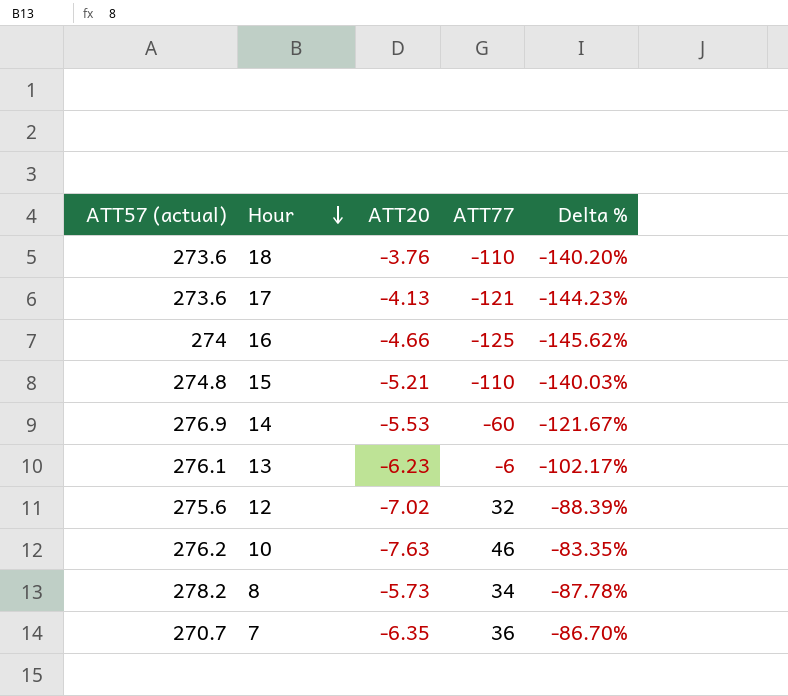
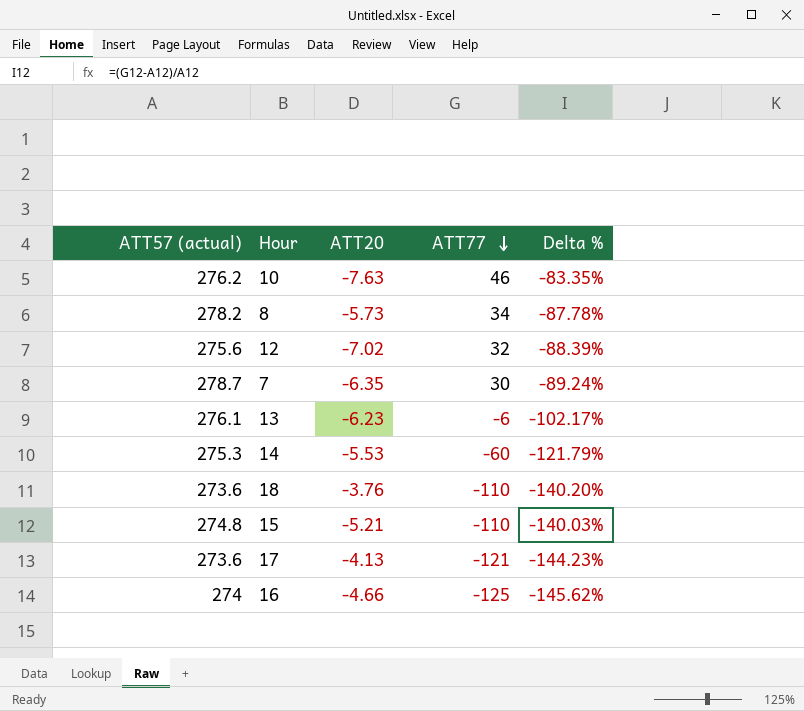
row order: Hour descending -> ATT77 descending
7 | ATT57 (actual): 270.7 -> 278.7
7 | ATT77: 36 -> 30
7 | Delta %: -86.70% -> -89.24%
14 | ATT57 (actual): 276.9 -> 275.3
14 | Delta %: -121.67% -> -121.79%

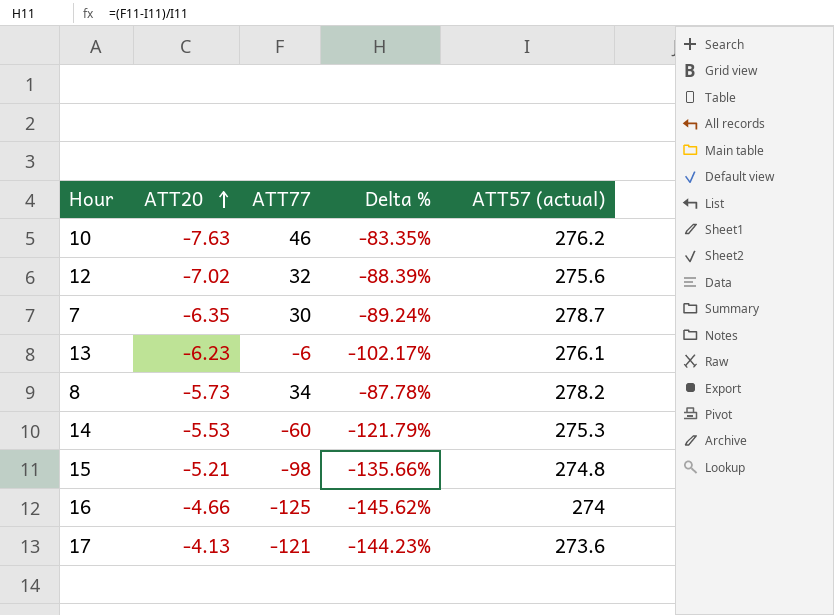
row order: ATT77 descending -> ATT20 ascending
column ATT57 (actual) | position: 1 -> 5
row 18: 273.6 | -3.76 | -110 | -140.20% -> none
15 | ATT77: -110 -> -98
15 | Delta %: -140.03% -> -135.66%

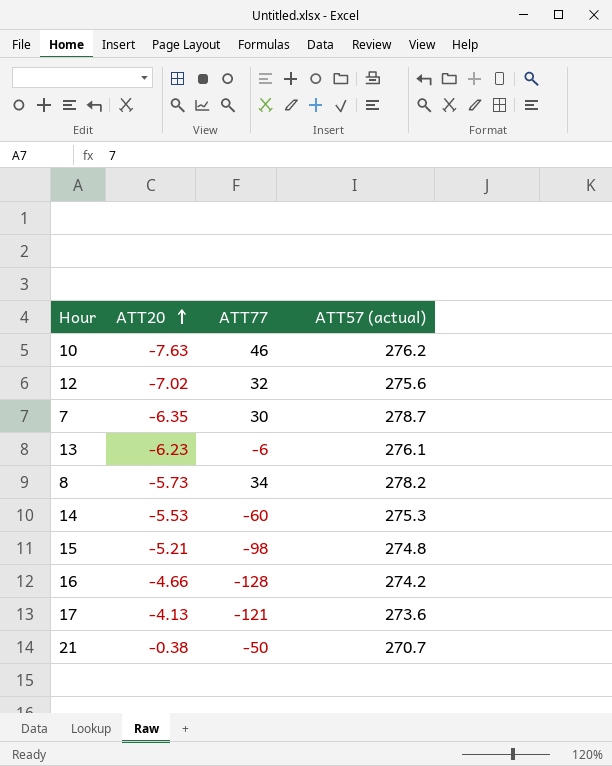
column Delta % | formula: ([ATT77] - [ATT57 (actual)]) / [ATT57 (actual)] -> none
16 | ATT77: -125 -> -128
16 | ATT57 (actual): 274 -> 274.2
row 21: none -> -0.38 | -50 | 270.7

